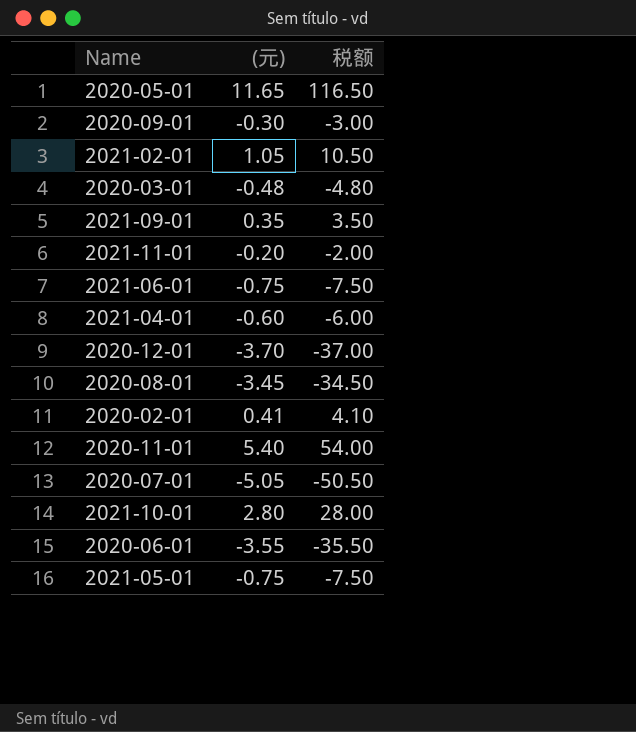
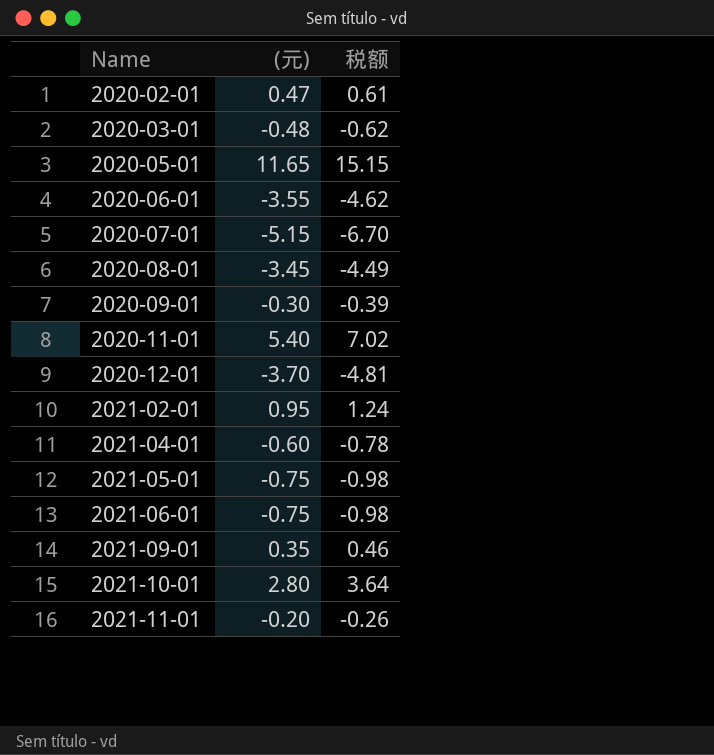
row order: none -> Name ascending
column 税额 | formula: [(元)] * 10 -> [(元)] * 1.3
2020-02-01 | (元): 0.41 -> 0.47
2020-07-01 | (元): -5.05 -> -5.15
2021-02-01 | (元): 1.05 -> 0.95

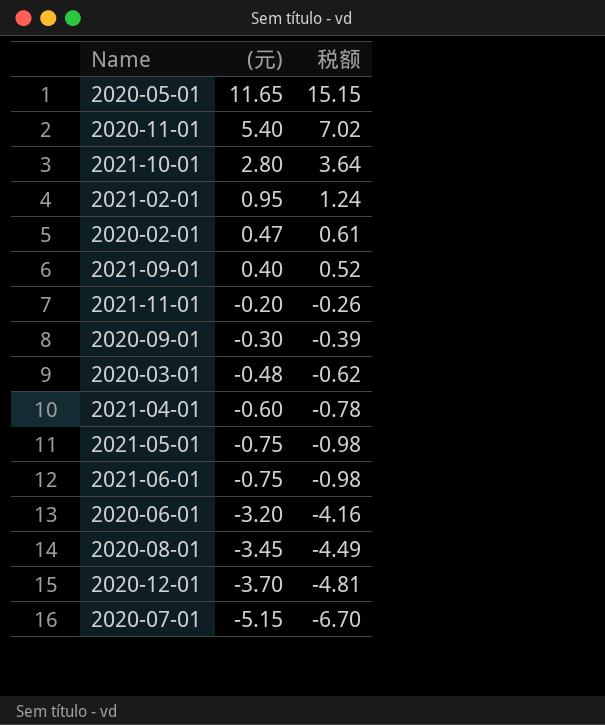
row order: Name ascending -> (元) descending
2021-09-01 | (元): 0.35 -> 0.40
2021-09-01 | 税额: 0.46 -> 0.52
2020-06-01 | (元): -3.55 -> -3.20
2020-06-01 | 税额: -4.62 -> -4.16

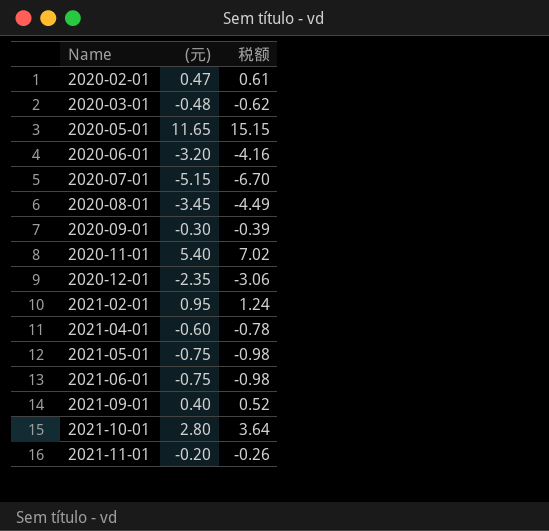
row order: (元) descending -> Name ascending
2020-12-01 | (元): -3.70 -> -2.35
2020-12-01 | 税额: -4.81 -> -3.06

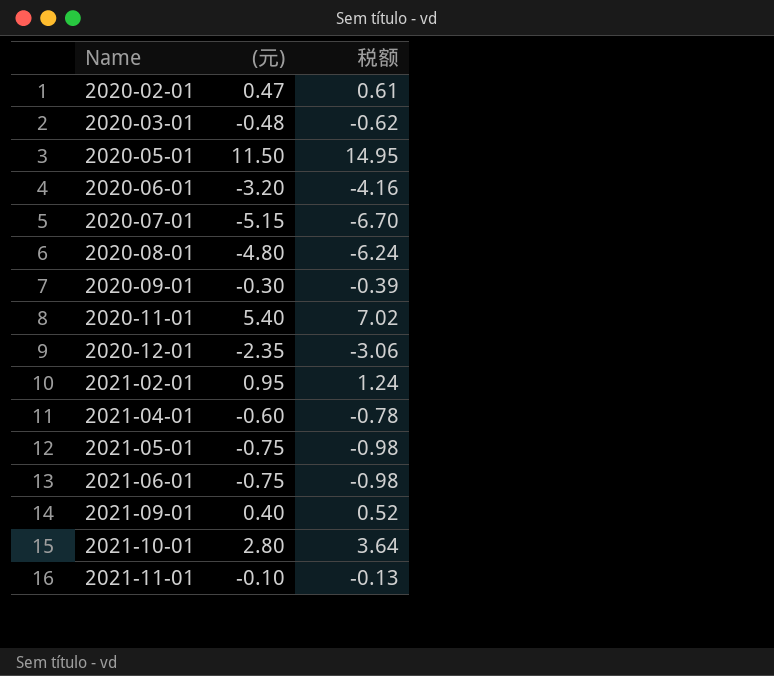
2020-05-01 | (元): 11.65 -> 11.50
2020-05-01 | 税额: 15.15 -> 14.95
2020-08-01 | (元): -3.45 -> -4.80
2020-08-01 | 税额: -4.49 -> -6.24
2021-11-01 | (元): -0.20 -> -0.10
2021-11-01 | 税额: -0.26 -> -0.13

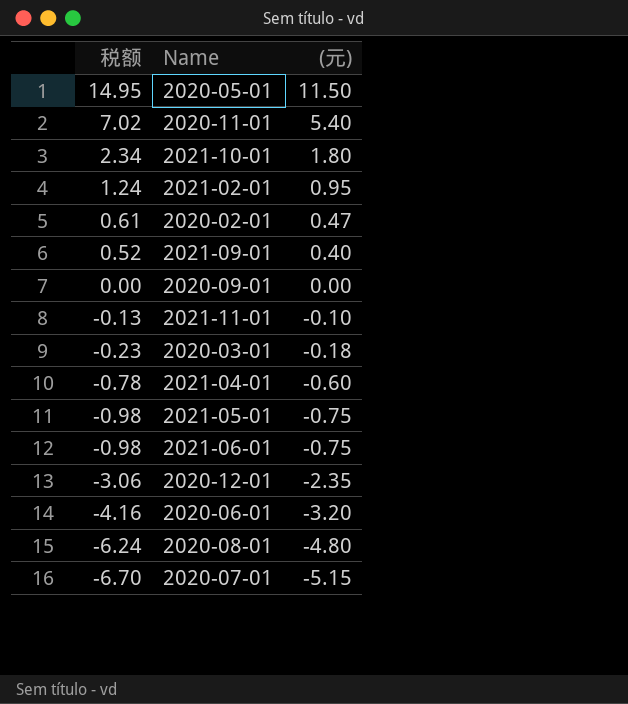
row order: Name ascending -> 税额 descending
column 税额 | position: 3 -> 1
2021-10-01 | 税额: 3.64 -> 2.34
2021-10-01 | (元): 2.80 -> 1.80
2020-09-01 | 税额: -0.39 -> 0.00
2020-09-01 | (元): -0.30 -> 0.00
2020-03-01 | 税额: -0.62 -> -0.23
2020-03-01 | (元): -0.48 -> -0.18

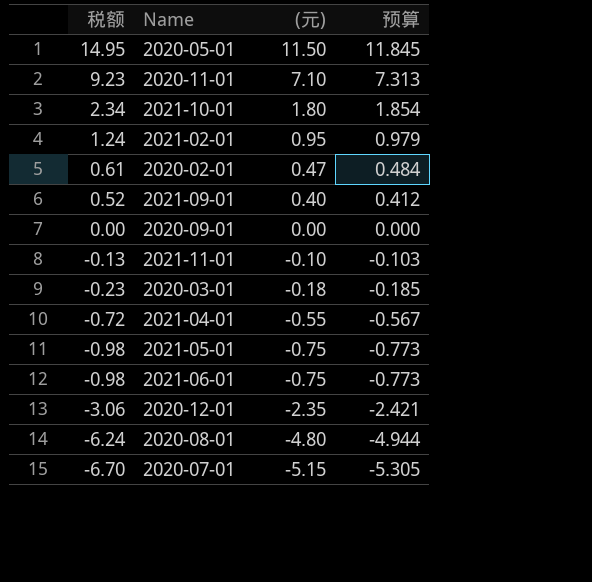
column 预算 | formula: none -> [(元)] * 1.03
row 2020-06-01: -4.16 | -3.20 -> none
2020-11-01 | 税额: 7.02 -> 9.23
2020-11-01 | (元): 5.40 -> 7.10
2021-04-01 | 税额: -0.78 -> -0.72
2021-04-01 | (元): -0.60 -> -0.55

